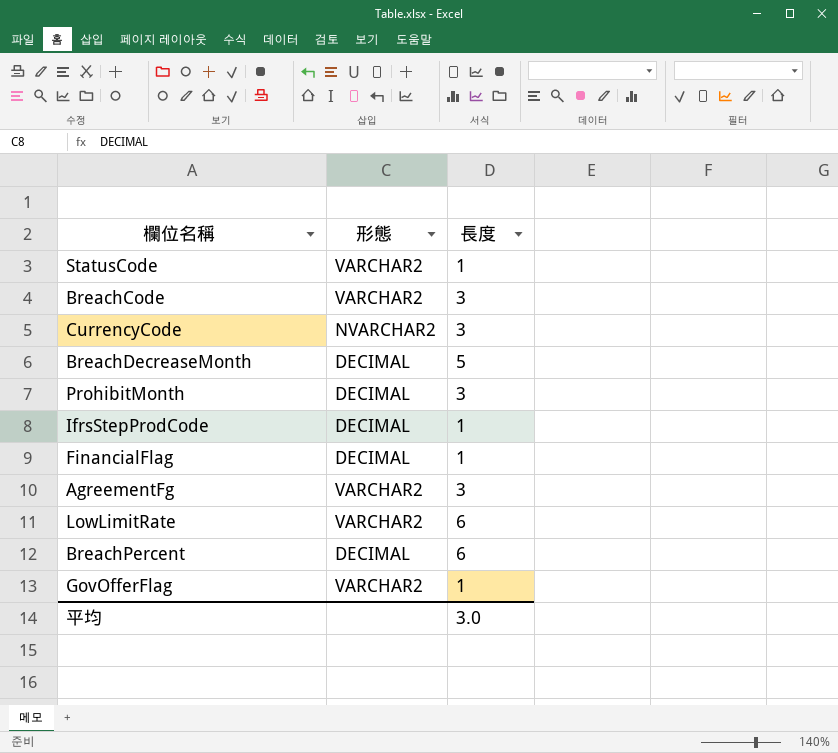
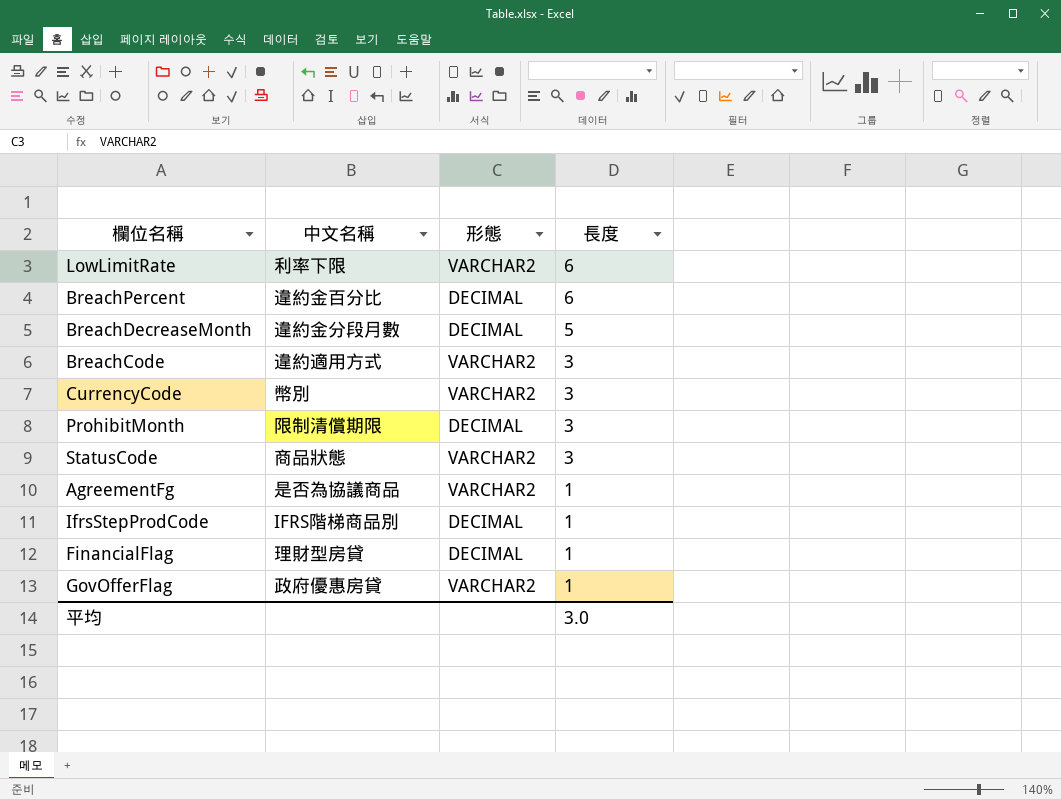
row order: none -> 長度 descending
column 中文名稱 | position: none -> 2
CurrencyCode | 形態: NVARCHAR2 -> VARCHAR2
StatusCode | 長度: 1 -> 3
AgreementFg | 長度: 3 -> 1

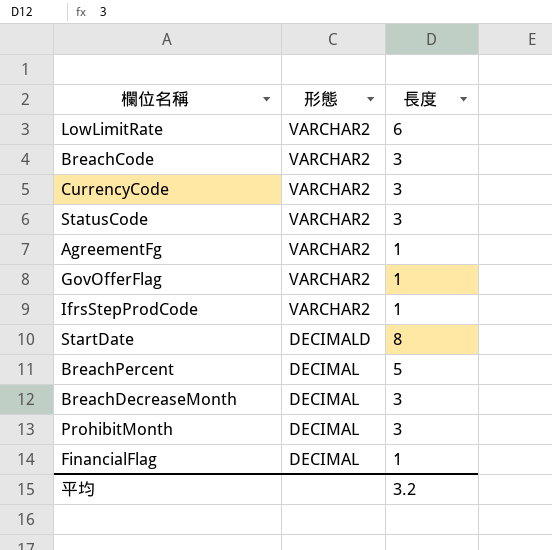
row order: 長度 descending -> 形態 descending
column 中文名稱 | position: 2 -> none
IfrsStepProdCode | 形態: DECIMAL -> VARCHAR2
row StartDate: none -> DECIMALD | 8
BreachPercent | 長度: 6 -> 5
BreachDecreaseMonth | 長度: 5 -> 3
平均 | 長度: 3.0 -> 3.2

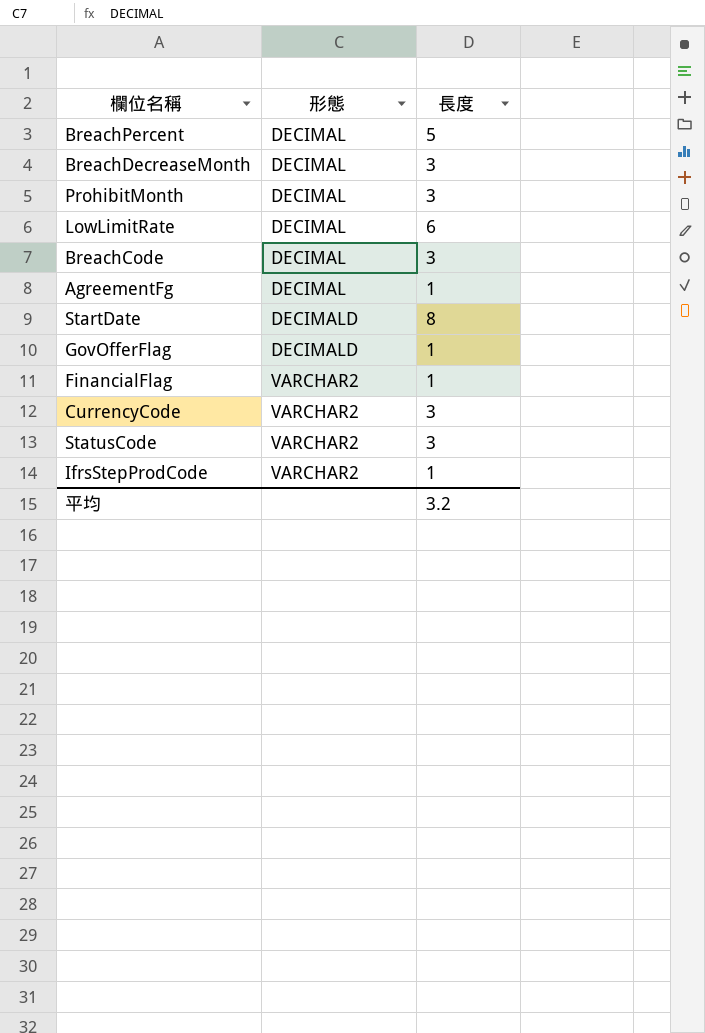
row order: 形態 descending -> 形態 ascending
LowLimitRate | 形態: VARCHAR2 -> DECIMAL
BreachCode | 形態: VARCHAR2 -> DECIMAL
AgreementFg | 形態: VARCHAR2 -> DECIMAL
GovOfferFlag | 形態: VARCHAR2 -> DECIMALD
FinancialFlag | 形態: DECIMAL -> VARCHAR2

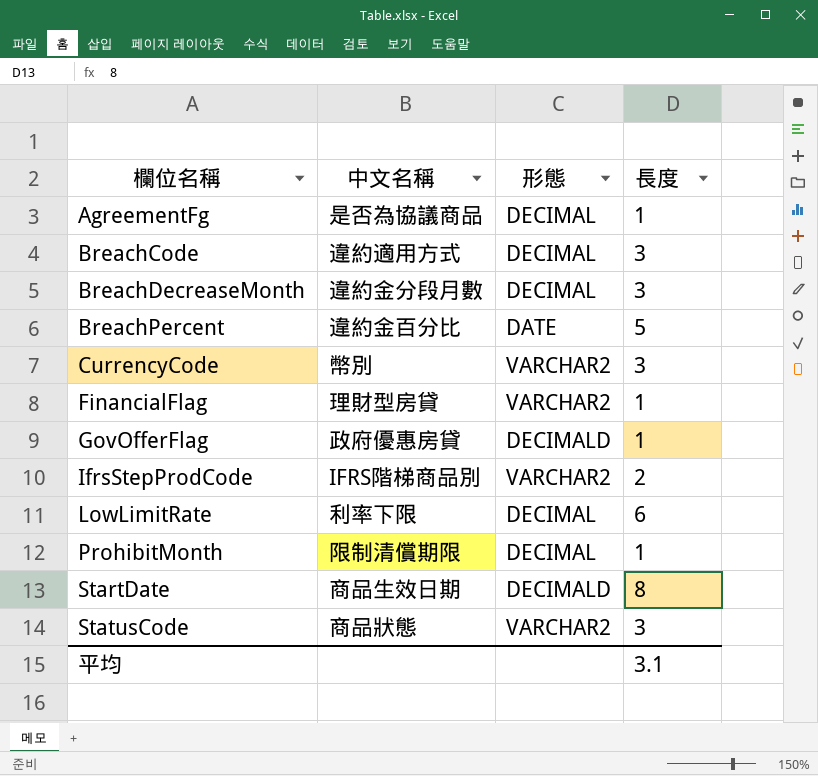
row order: 形態 ascending -> 欄位名稱 ascending
column 中文名稱 | position: none -> 2
BreachPercent | 形態: DECIMAL -> DATE
IfrsStepProdCode | 長度: 1 -> 2
ProhibitMonth | 長度: 3 -> 1
平均 | 長度: 3.2 -> 3.1

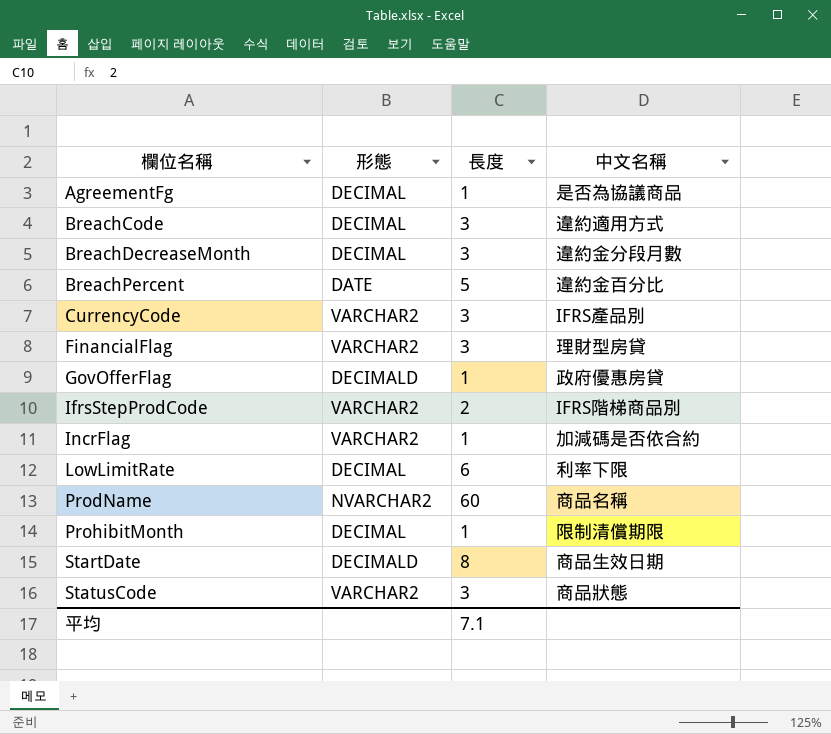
column 中文名稱 | position: 2 -> 4
CurrencyCode | 中文名稱: 幣別 -> IFRS產品別
FinancialFlag | 長度: 1 -> 3
row IncrFlag: none -> VARCHAR2 | 1 | 加減碼是否依合約
row ProdName: none -> NVARCHAR2 | 60 | 商品名稱
平均 | 長度: 3.1 -> 7.1

